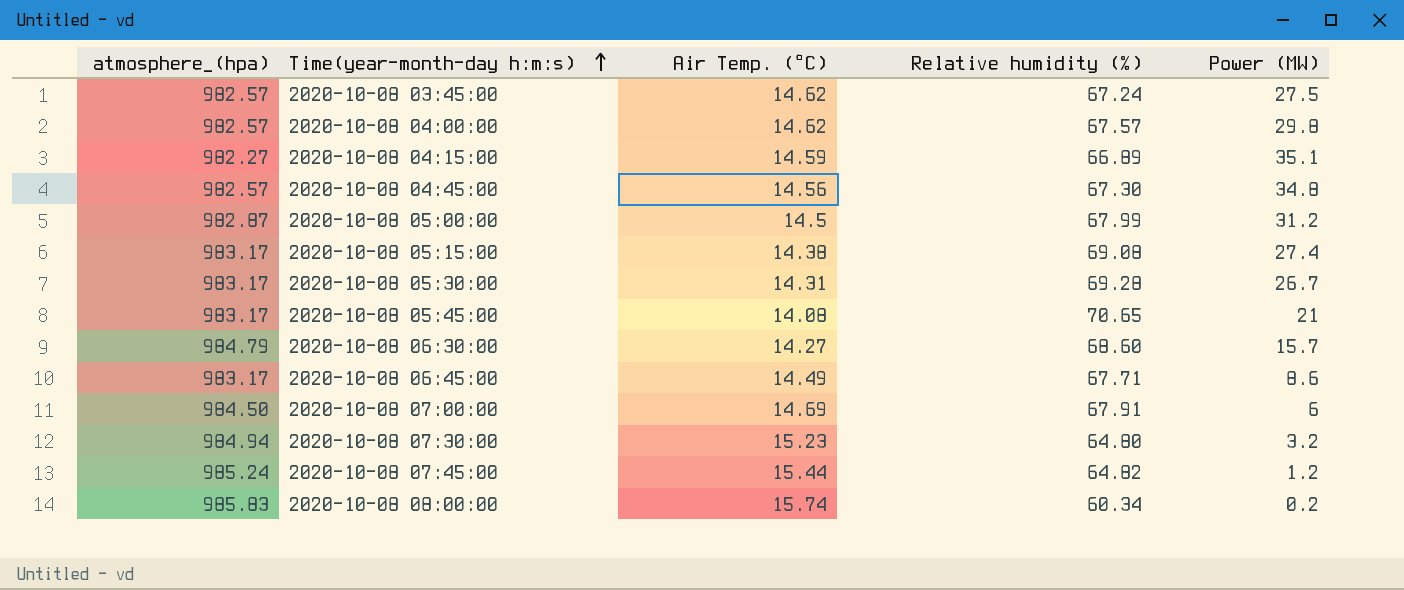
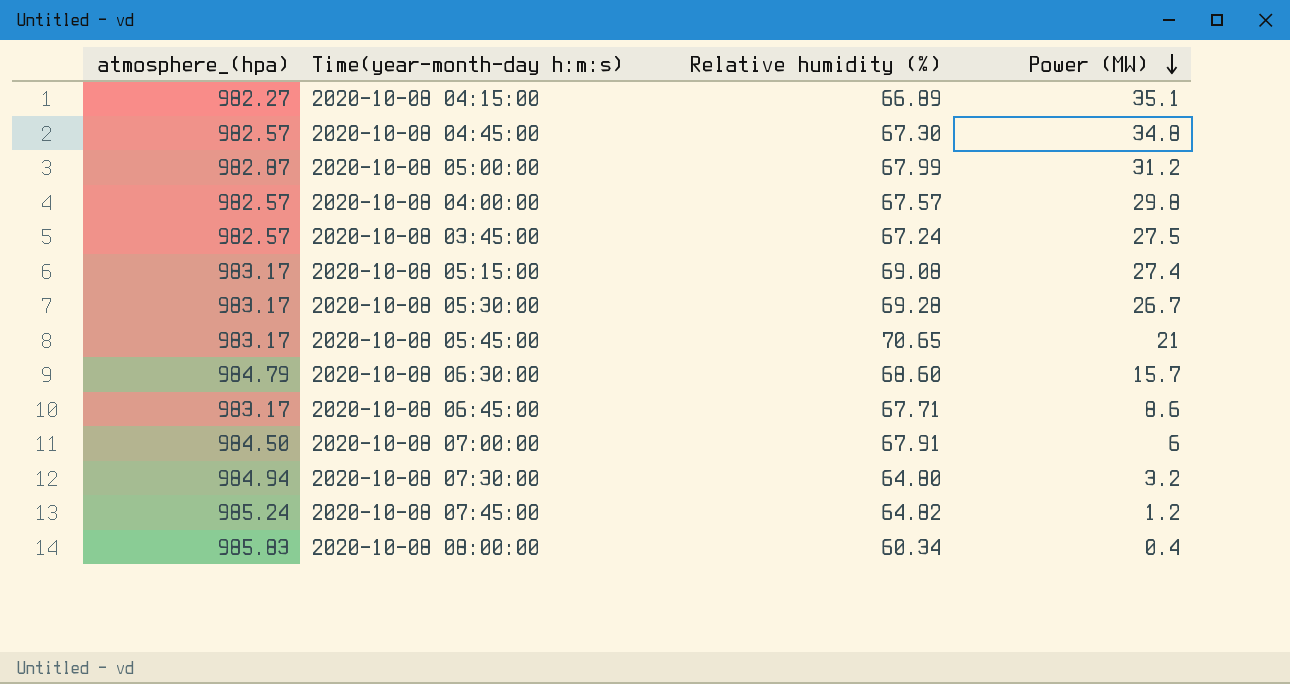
row order: Time(year-month-day h:m:s) ascending -> Power (MW) descending
column Air Temp. (°C) | position: 3 -> none
2020-10-08 08:00:00 | Power (MW): 0.2 -> 0.4

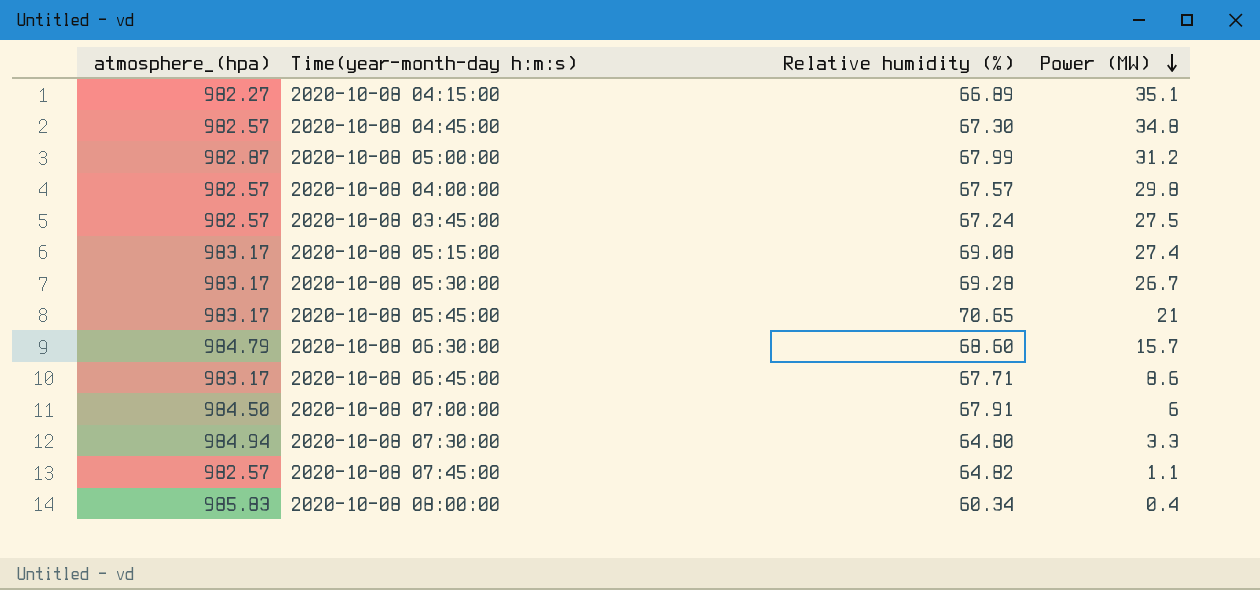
2020-10-08 07:30:00 | Power (MW): 3.2 -> 3.3
2020-10-08 07:45:00 | atmosphere_(hpa): 985.24 -> 982.57
2020-10-08 07:45:00 | Power (MW): 1.2 -> 1.1

